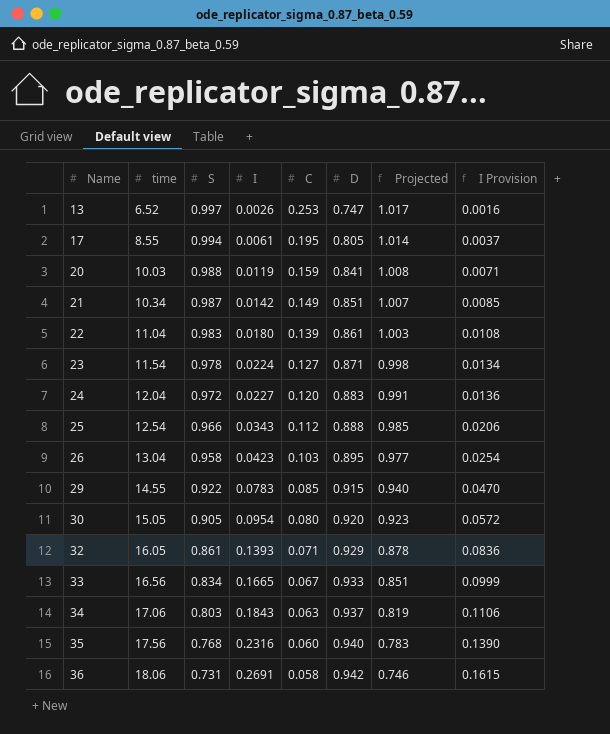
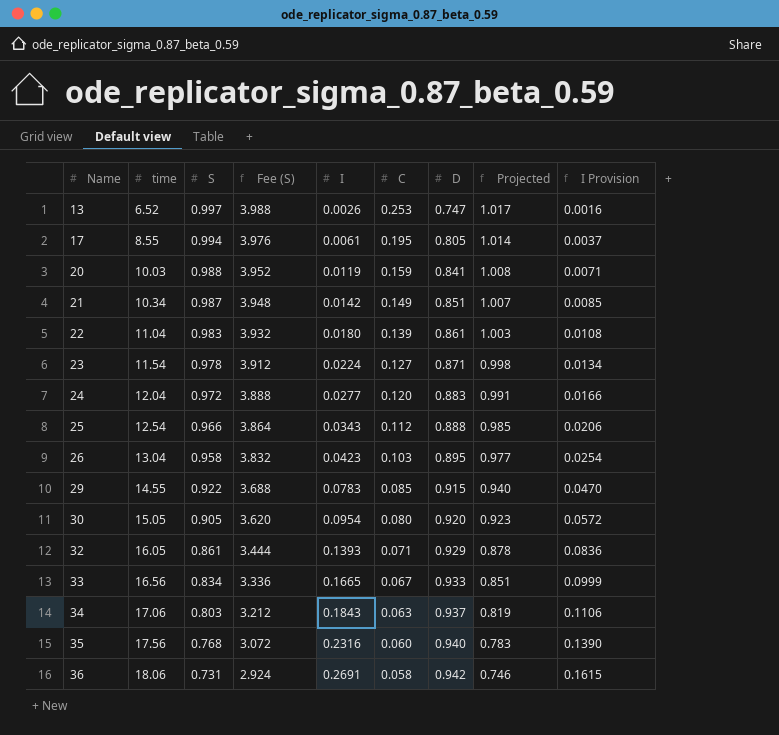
column Fee (S) | formula: none -> [S] * 4
24 | I: 0.0227 -> 0.0277
24 | I Provision: 0.0136 -> 0.0166

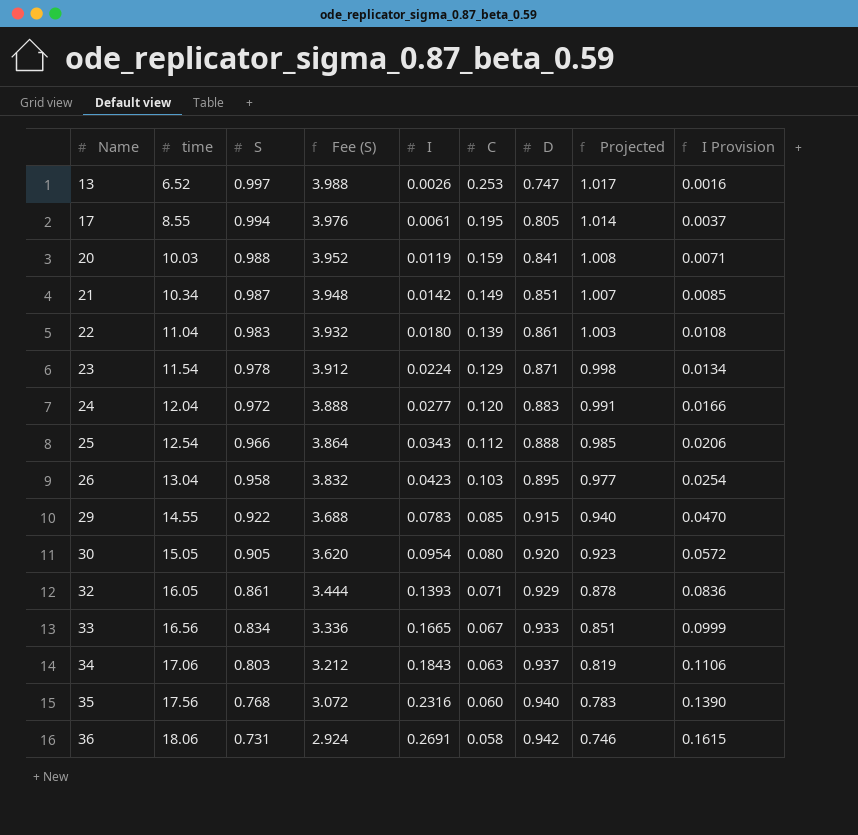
23 | C: 0.127 -> 0.129

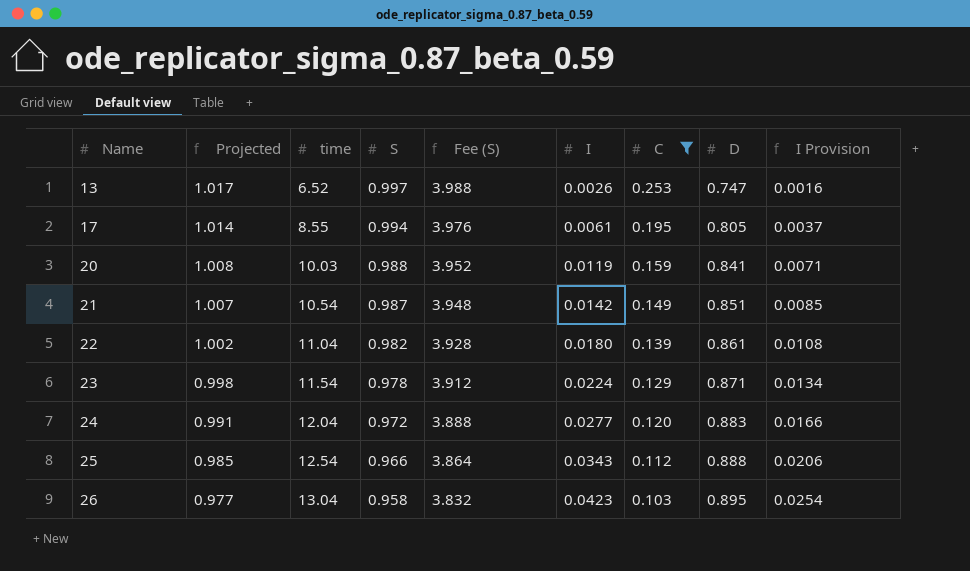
filter: none -> C >= 0.103
column Projected | position: 8 -> 2
21 | time: 10.34 -> 10.54
22 | Projected: 1.003 -> 1.002
22 | S: 0.983 -> 0.982
22 | Fee (S): 3.932 -> 3.928

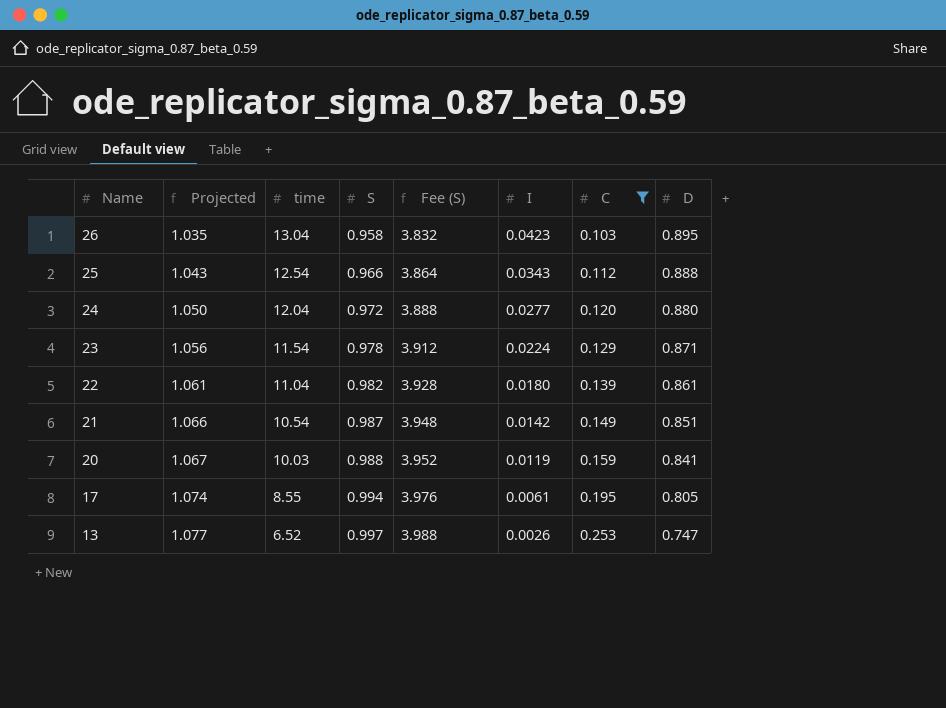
row order: Name ascending -> Name descending
column I Provision | formula: [I] * 0.6 -> none
column Projected | formula: [S] * 1.02 -> [S] * 1.08
24 | D: 0.883 -> 0.880

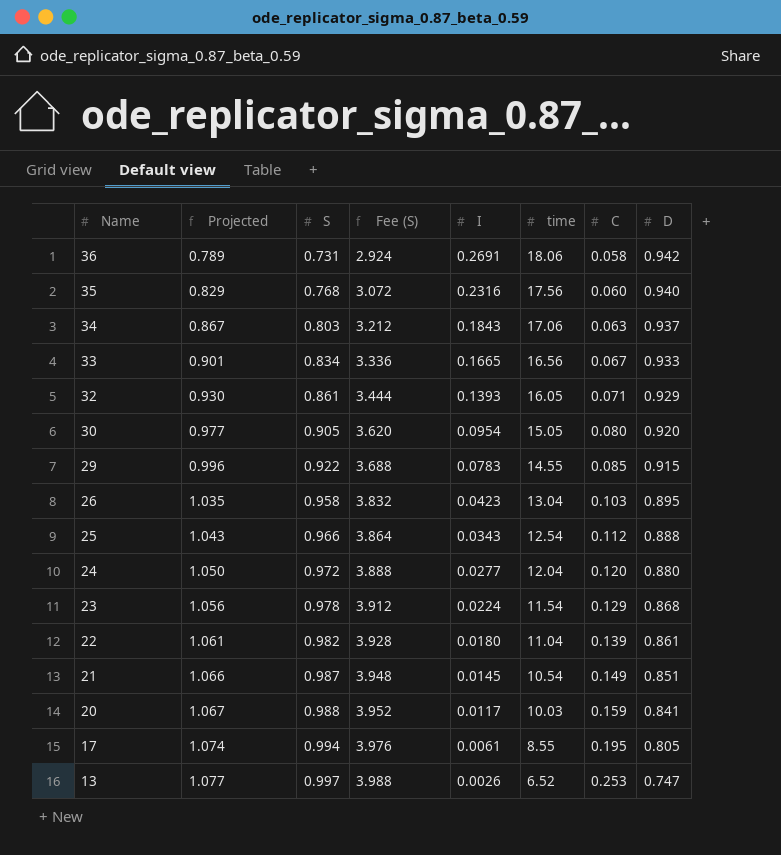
filter: C >= 0.103 -> none
column time | position: 3 -> 6
23 | D: 0.871 -> 0.868
21 | I: 0.0142 -> 0.0145
20 | I: 0.0119 -> 0.0117

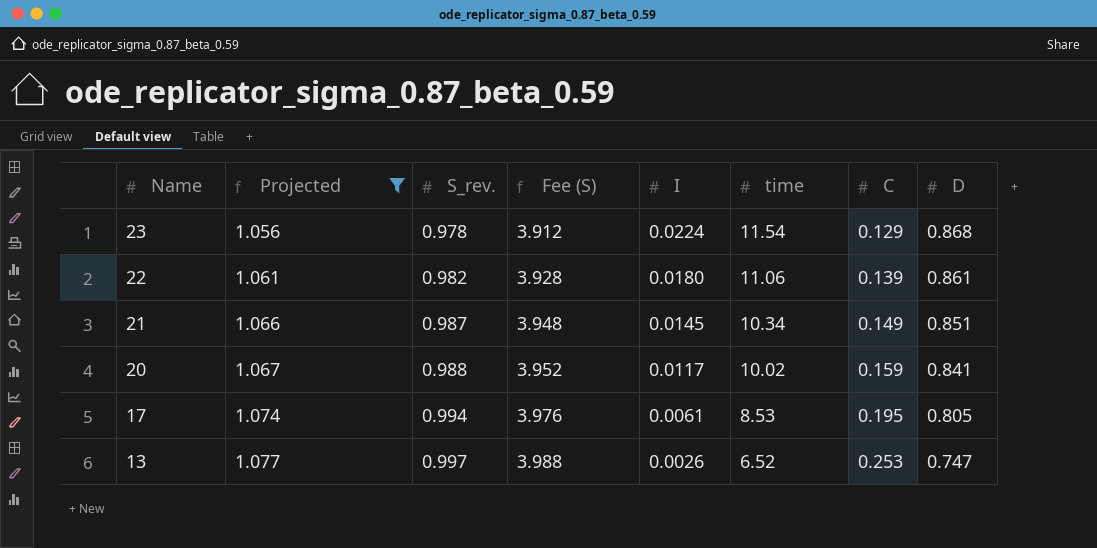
filter: none -> Projected >= 1.056
column name: S -> S_rev.
22 | time: 11.04 -> 11.06
21 | time: 10.54 -> 10.34
20 | time: 10.03 -> 10.02
17 | time: 8.55 -> 8.53

